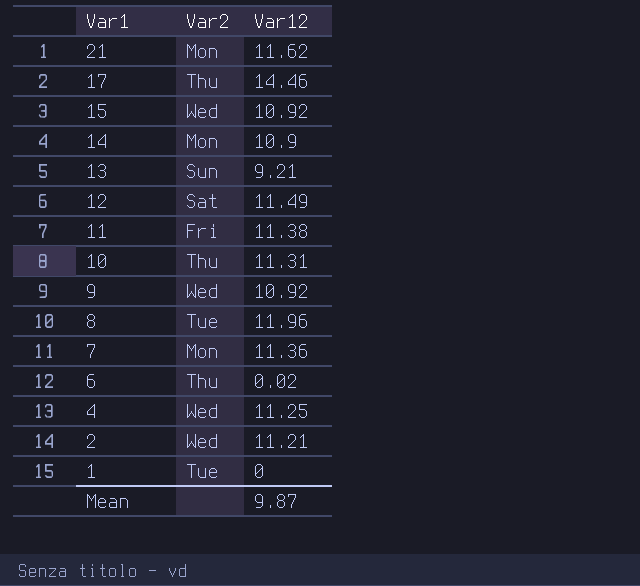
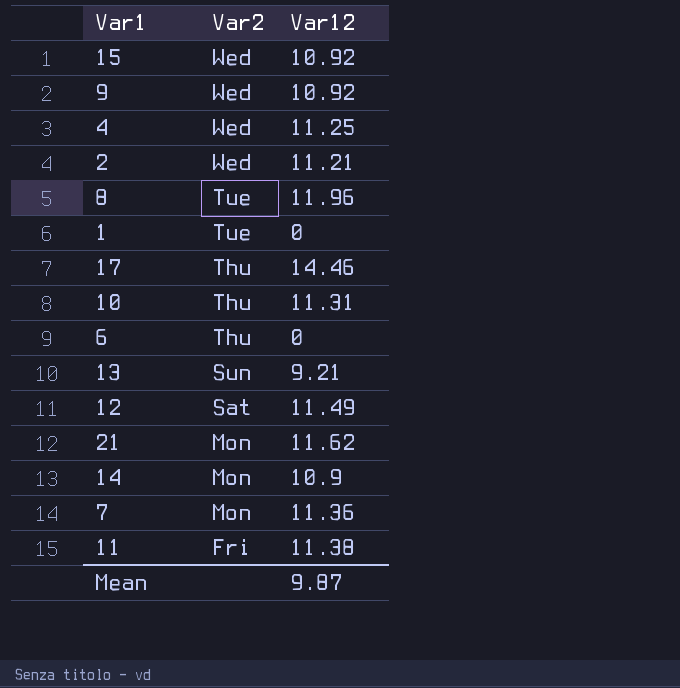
row order: Var1 descending -> Var2 descending
6 | Var12: 0.02 -> 0

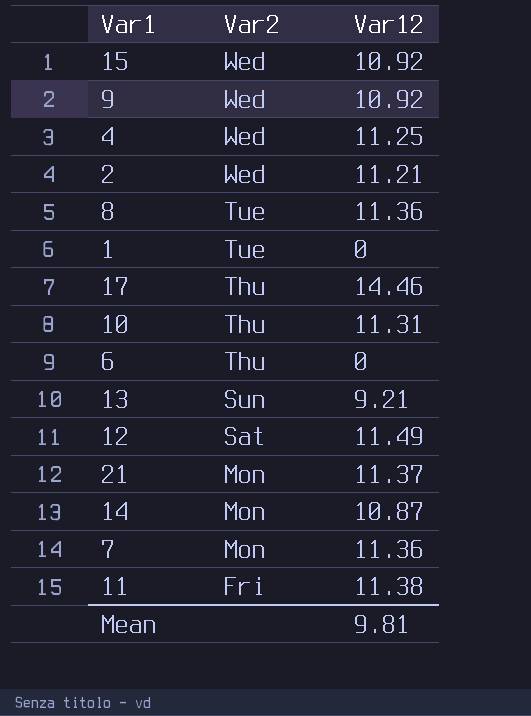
8 | Var12: 11.96 -> 11.36
21 | Var12: 11.62 -> 11.37
14 | Var12: 10.9 -> 10.87
Mean | Var12: 9.87 -> 9.81

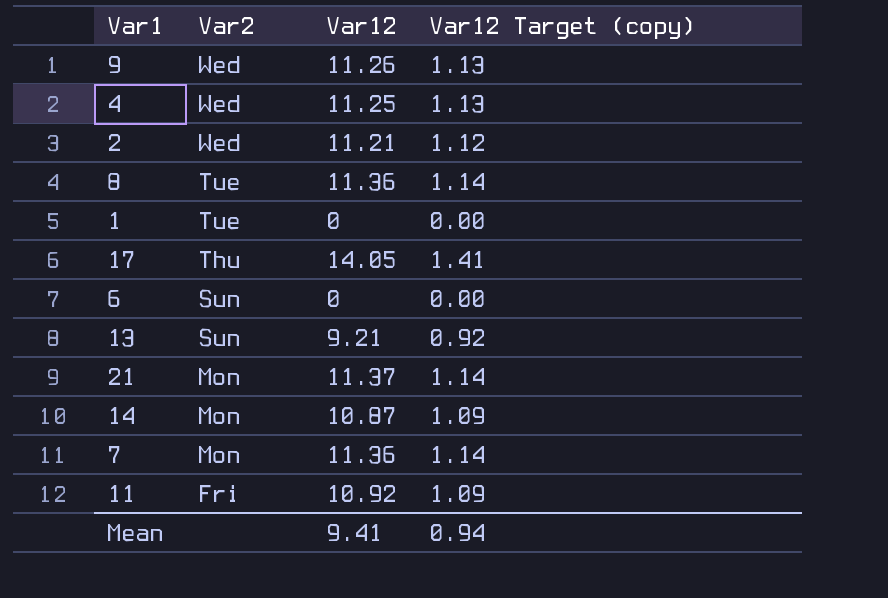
column Var12 Target (copy) | formula: none -> [Var12] * 0.1
row 15: Wed | 10.92 -> none
row 10: Thu | 11.31 -> none
row 12: Sat | 11.49 -> none
9 | Var12: 10.92 -> 11.26
17 | Var12: 14.46 -> 14.05
6 | Var2: Thu -> Sun
11 | Var12: 11.38 -> 10.92
Mean | Var12: 9.81 -> 9.41

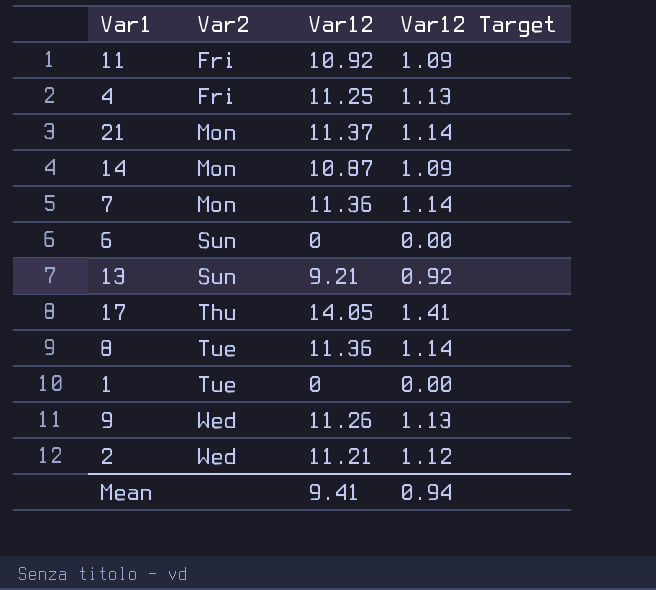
row order: Var2 descending -> Var2 ascending
column name: Var12 Target (copy) -> Var12 Target
4 | Var2: Wed -> Fri

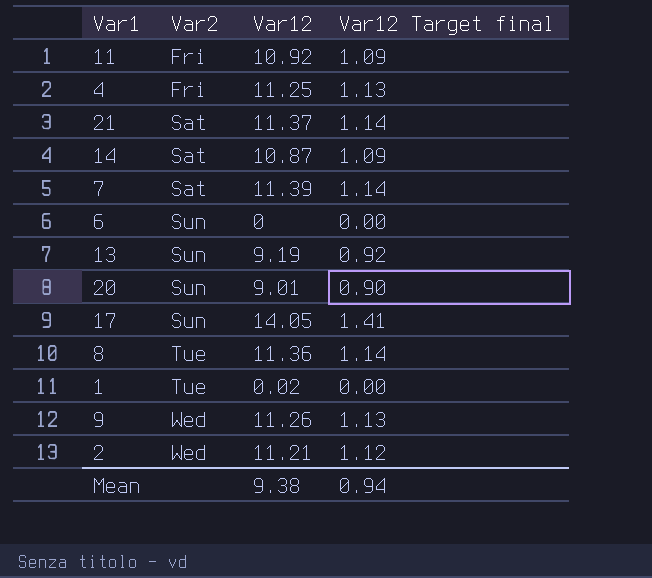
column name: Var12 Target -> Var12 Target final
21 | Var2: Mon -> Sat
14 | Var2: Mon -> Sat
7 | Var2: Mon -> Sat
7 | Var12: 11.36 -> 11.39
13 | Var12: 9.21 -> 9.19
row 20: none -> Sun | 9.01 | 0.90
17 | Var2: Thu -> Sun
1 | Var12: 0 -> 0.02
Mean | Var12: 9.41 -> 9.38

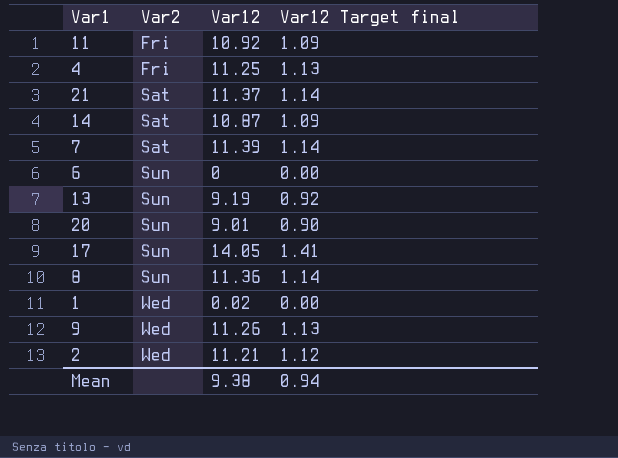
8 | Var2: Tue -> Sun
1 | Var2: Tue -> Wed

